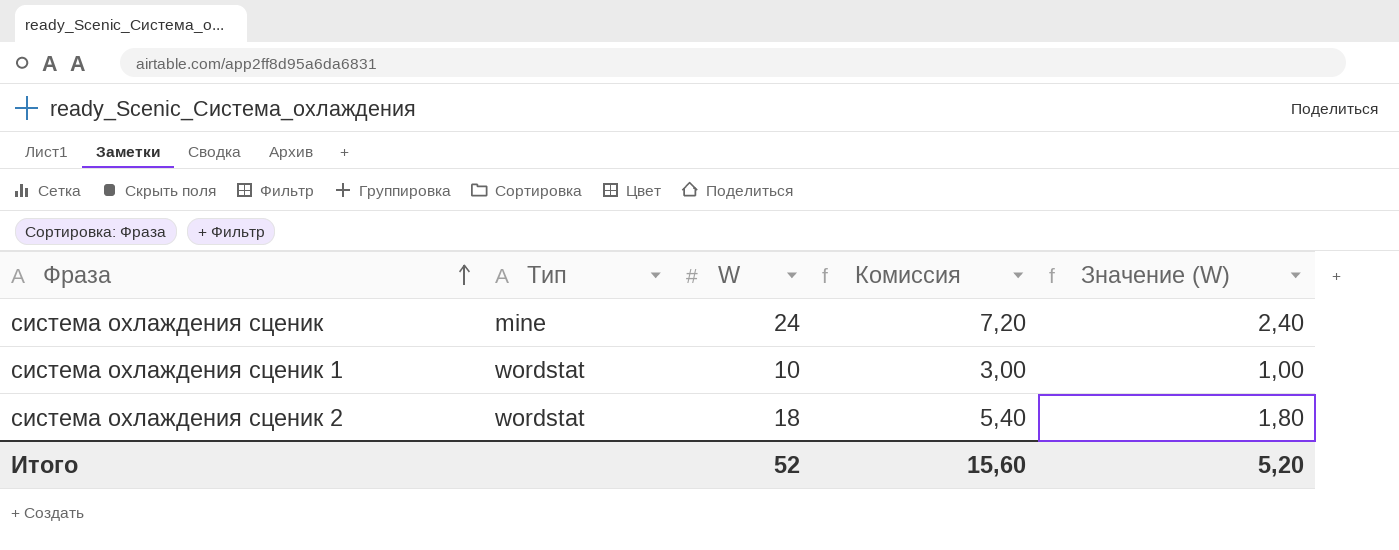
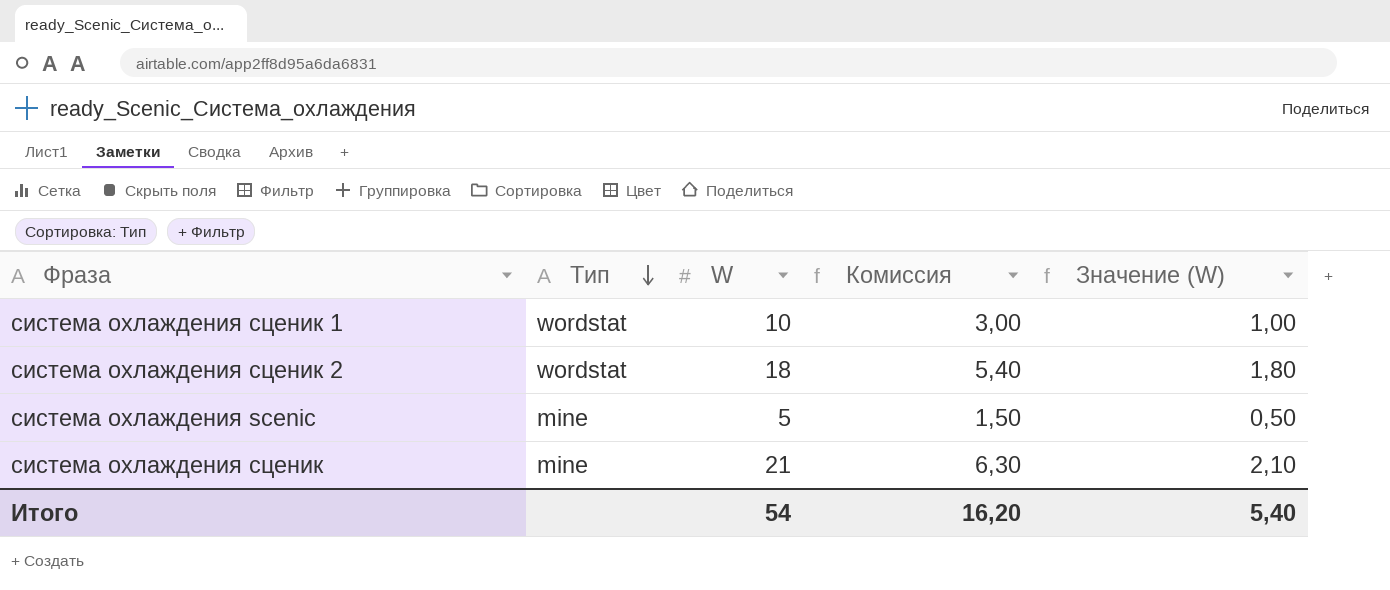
row order: Фраза ascending -> Тип descending
row система охлаждения scenic: none -> mine | 5 | 1,50 | 0,50
система охлаждения сценик | W: 24 -> 21
система охлаждения сценик | Комиссия: 7,20 -> 6,30
система охлаждения сценик | Значение (W): 2,40 -> 2,10
Итого | W: 52 -> 54
Итого | Комиссия: 15,60 -> 16,20
Итого | Значение (W): 5,20 -> 5,40

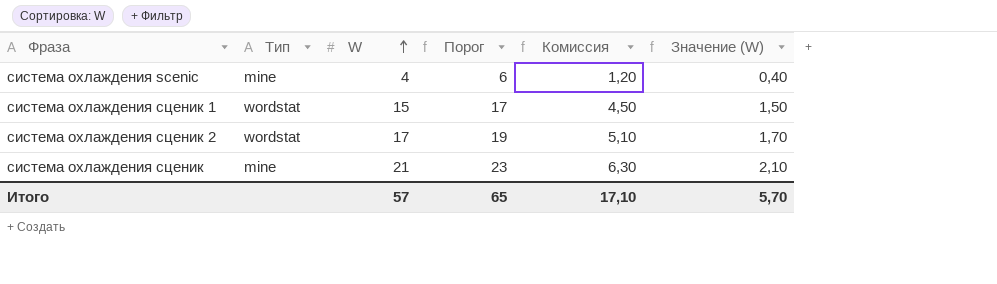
row order: Тип descending -> W ascending
column Порог | formula: none -> [W] + 2
система охлаждения scenic | W: 5 -> 4
система охлаждения scenic | Комиссия: 1,50 -> 1,20
система охлаждения scenic | Значение (W): 0,50 -> 0,40
система охлаждения сценик 1 | W: 10 -> 15
система охлаждения сценик 1 | Комиссия: 3,00 -> 4,50
система охлаждения сценик 1 | Значение (W): 1,00 -> 1,50
система охлаждения сценик 2 | W: 18 -> 17
система охлаждения сценик 2 | Комиссия: 5,40 -> 5,10
система охлаждения сценик 2 | Значение (W): 1,80 -> 1,70
Итого | W: 54 -> 57
Итого | Комиссия: 16,20 -> 17,10
Итого | Значение (W): 5,40 -> 5,70

